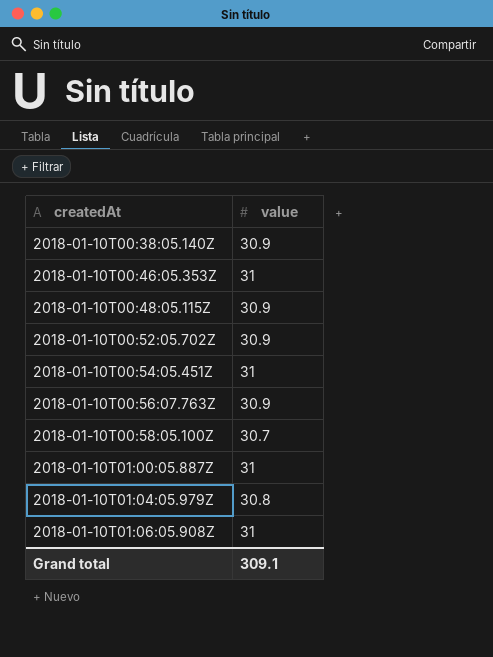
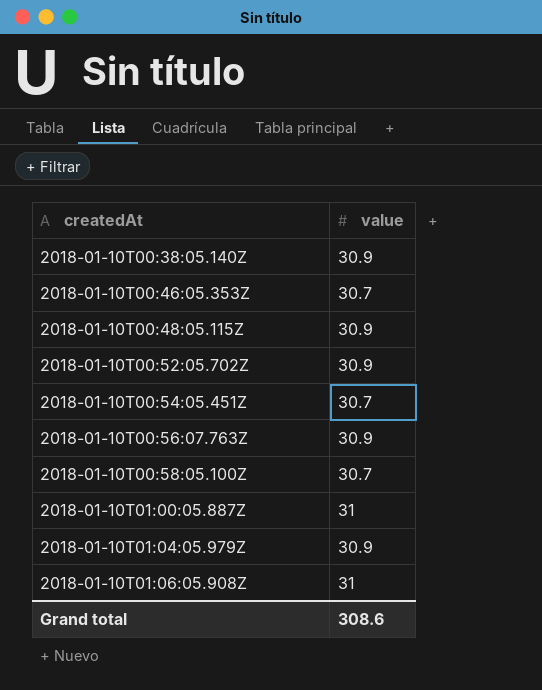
2018-01-10T00:46:05.353Z | value: 31 -> 30.7
2018-01-10T00:54:05.451Z | value: 31 -> 30.7
2018-01-10T01:04:05.979Z | value: 30.8 -> 30.9
Grand total | value: 309.1 -> 308.6

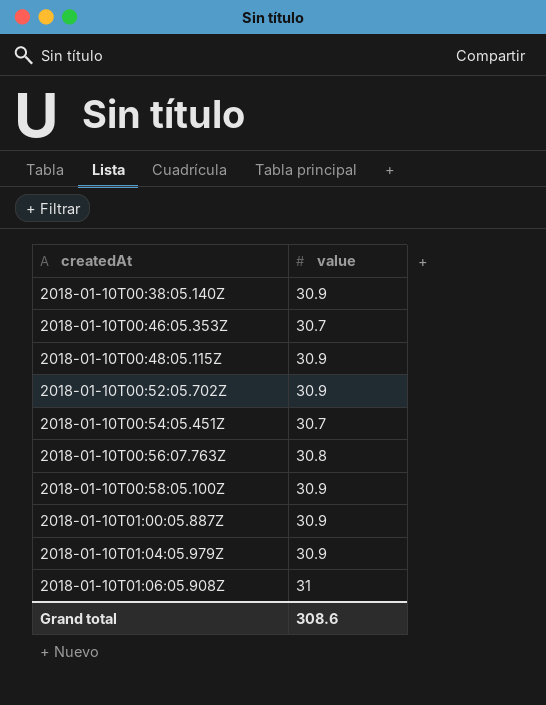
2018-01-10T00:56:07.763Z | value: 30.9 -> 30.8
2018-01-10T00:58:05.100Z | value: 30.7 -> 30.9
2018-01-10T01:00:05.887Z | value: 31 -> 30.9

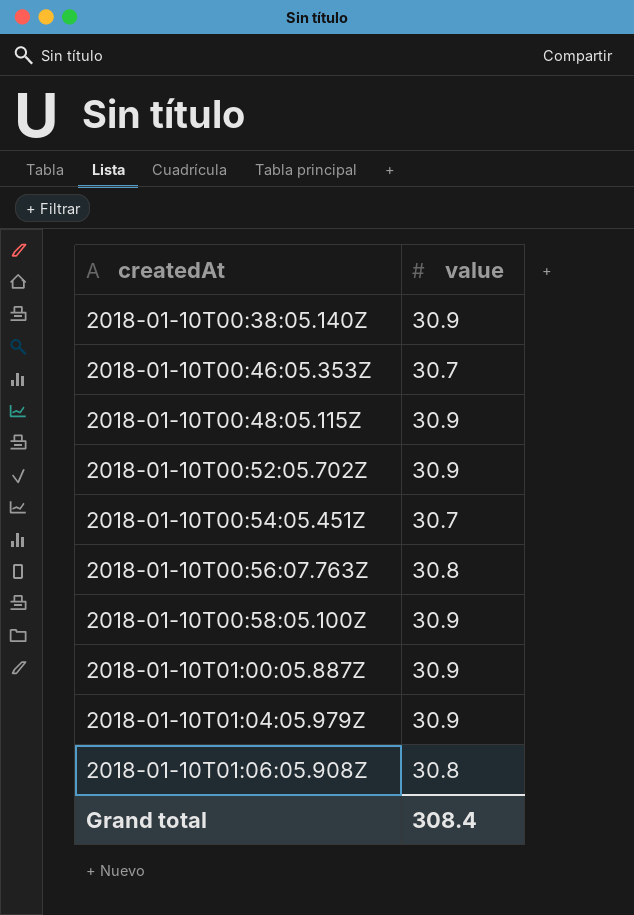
2018-01-10T01:06:05.908Z | value: 31 -> 30.8
Grand total | value: 308.6 -> 308.4

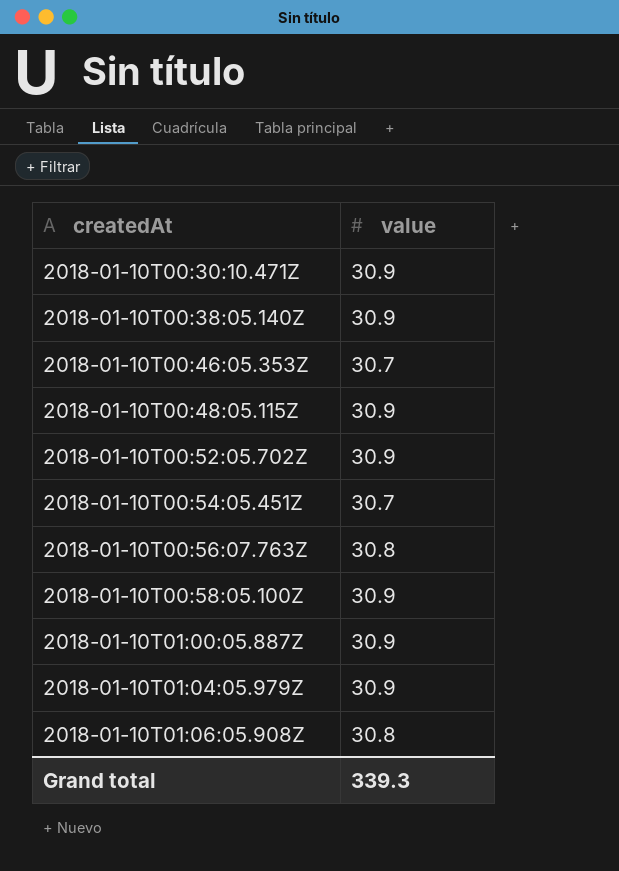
row 2018-01-10T00:30:10.471Z: none -> 30.9
Grand total | value: 308.4 -> 339.3

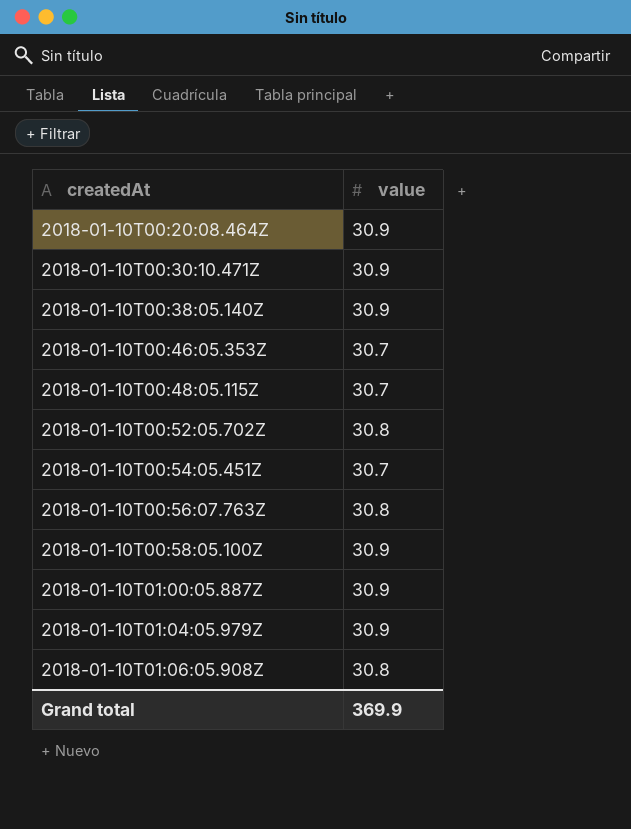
row 2018-01-10T00:20:08.464Z: none -> 30.9
2018-01-10T00:48:05.115Z | value: 30.9 -> 30.7
2018-01-10T00:52:05.702Z | value: 30.9 -> 30.8
Grand total | value: 339.3 -> 369.9

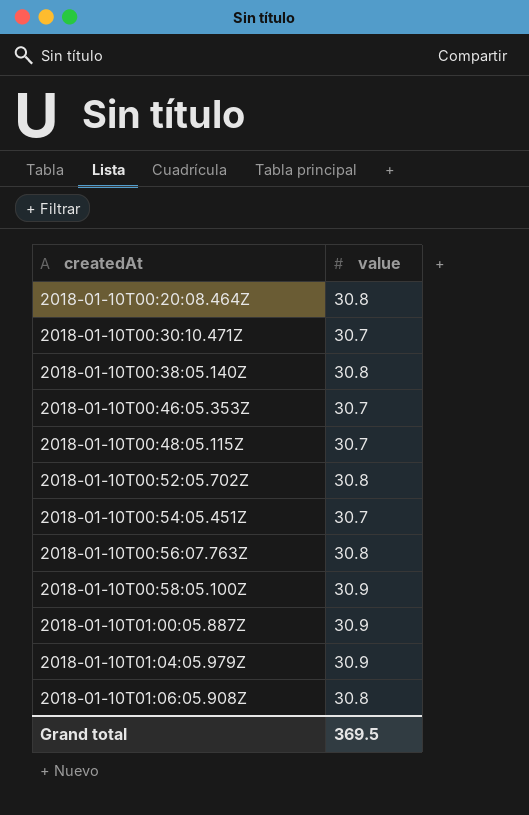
2018-01-10T00:20:08.464Z | value: 30.9 -> 30.8
2018-01-10T00:30:10.471Z | value: 30.9 -> 30.7
2018-01-10T00:38:05.140Z | value: 30.9 -> 30.8
Grand total | value: 369.9 -> 369.5

